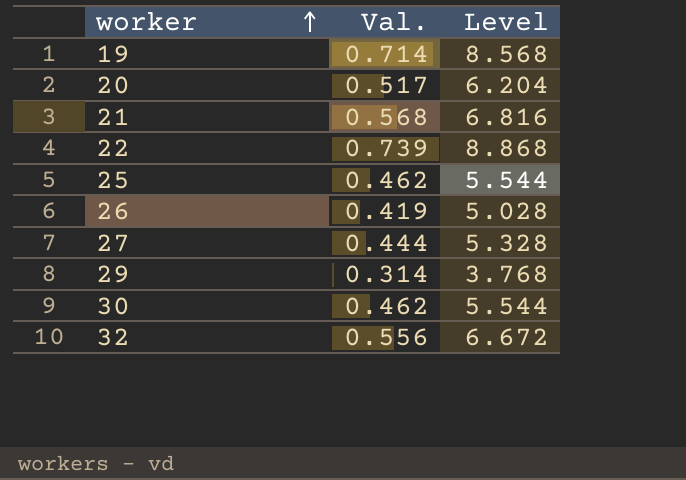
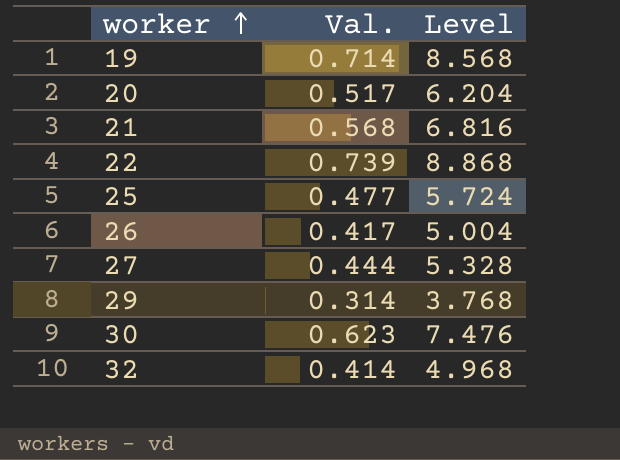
25 | Val.: 0.462 -> 0.477
25 | Level: 5.544 -> 5.724
26 | Val.: 0.419 -> 0.417
26 | Level: 5.028 -> 5.004
30 | Val.: 0.462 -> 0.623
30 | Level: 5.544 -> 7.476
32 | Val.: 0.556 -> 0.414
32 | Level: 6.672 -> 4.968

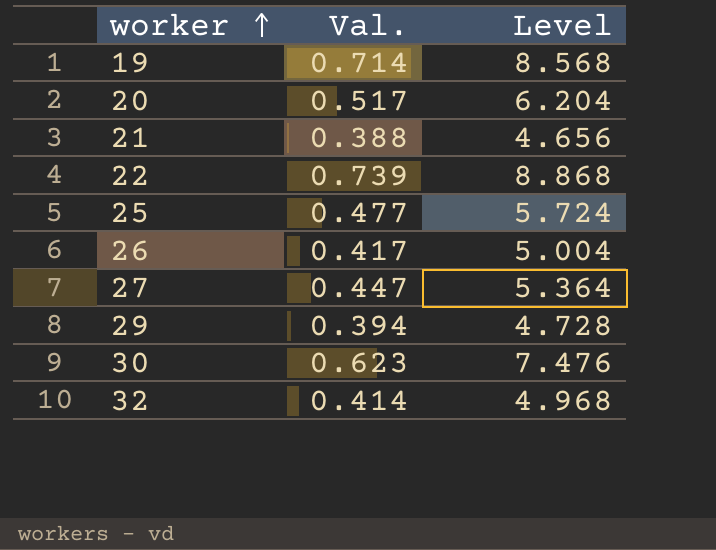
21 | Val.: 0.568 -> 0.388
21 | Level: 6.816 -> 4.656
27 | Val.: 0.444 -> 0.447
27 | Level: 5.328 -> 5.364
29 | Val.: 0.314 -> 0.394
29 | Level: 3.768 -> 4.728

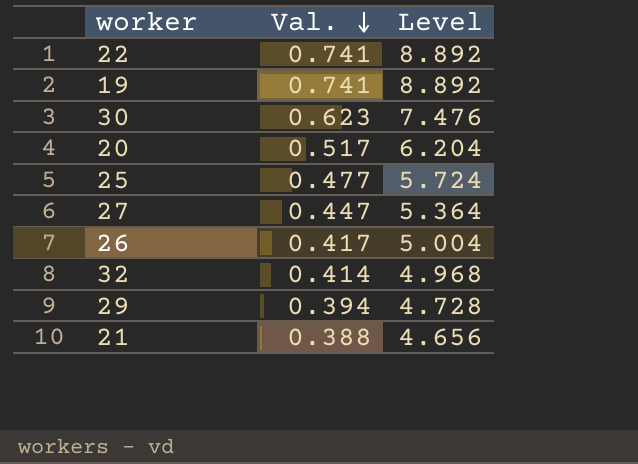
row order: worker ascending -> Val. descending
22 | Val.: 0.739 -> 0.741
22 | Level: 8.868 -> 8.892
19 | Val.: 0.714 -> 0.741
19 | Level: 8.568 -> 8.892

